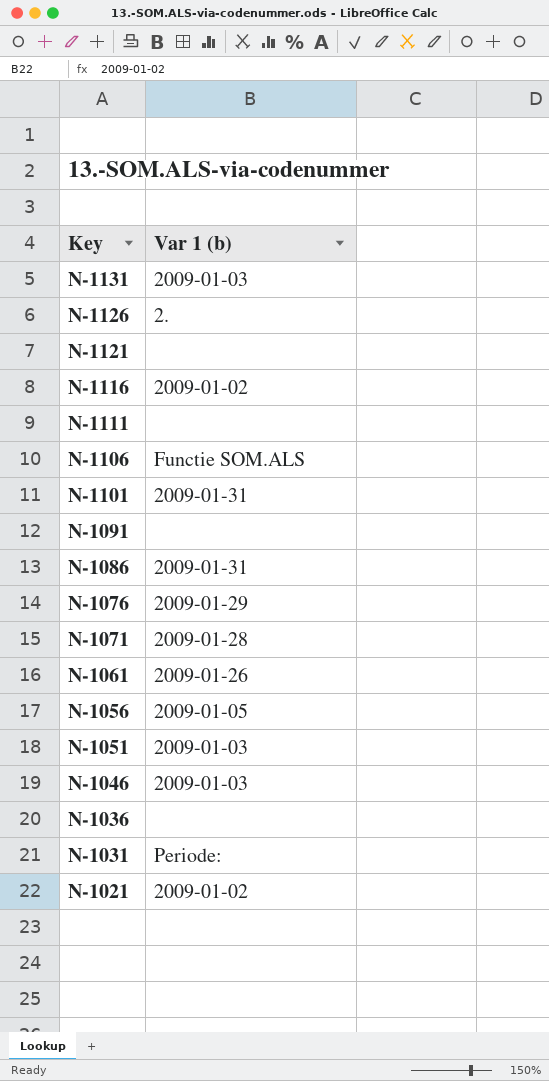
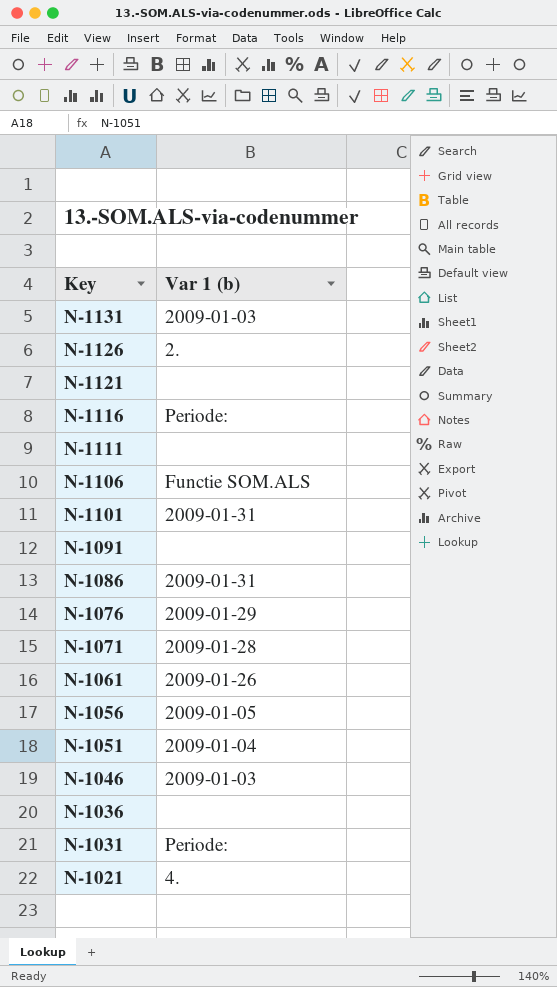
N-1116 | Var 1 (b): 2009-01-02 -> Periode:
N-1051 | Var 1 (b): 2009-01-03 -> 2009-01-04
N-1021 | Var 1 (b): 2009-01-02 -> 4.

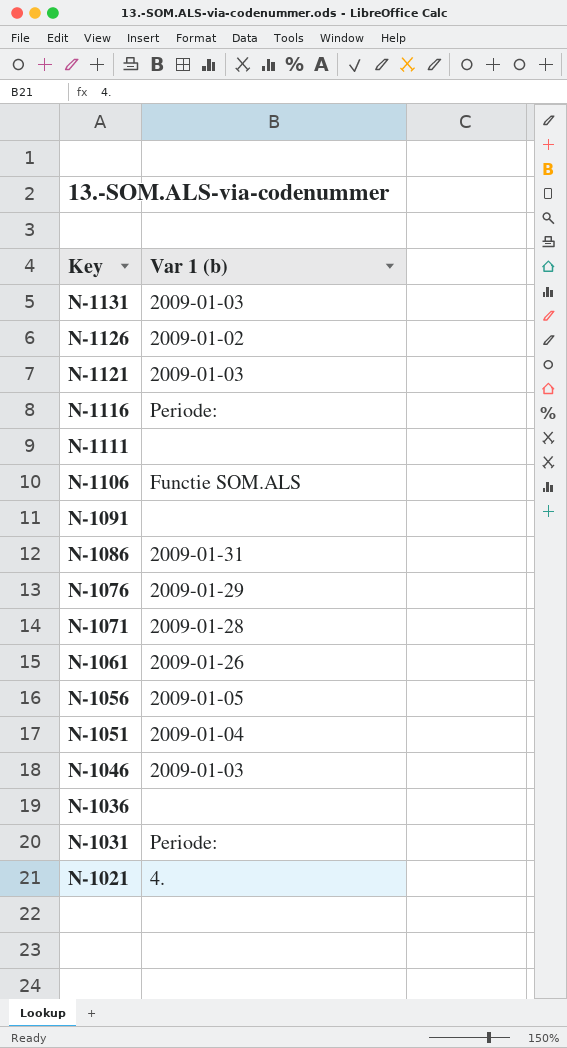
row N-1101: 2009-01-31 -> none
N-1126 | Var 1 (b): 2. -> 2009-01-02
N-1121 | Var 1 (b): none -> 2009-01-03

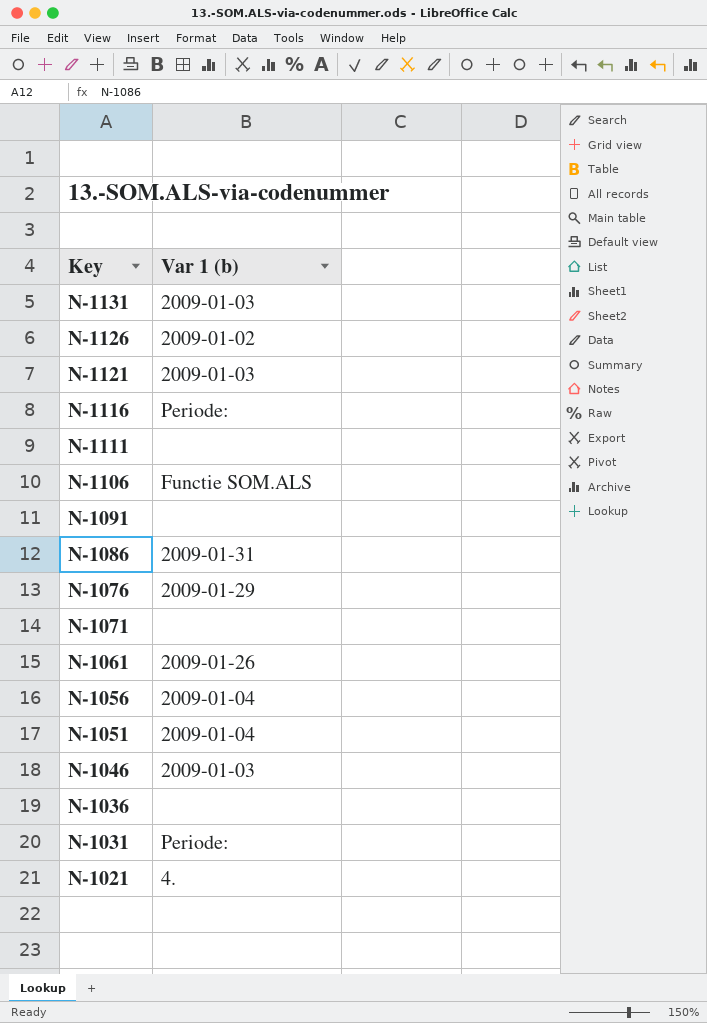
N-1071 | Var 1 (b): 2009-01-28 -> none
N-1056 | Var 1 (b): 2009-01-05 -> 2009-01-04

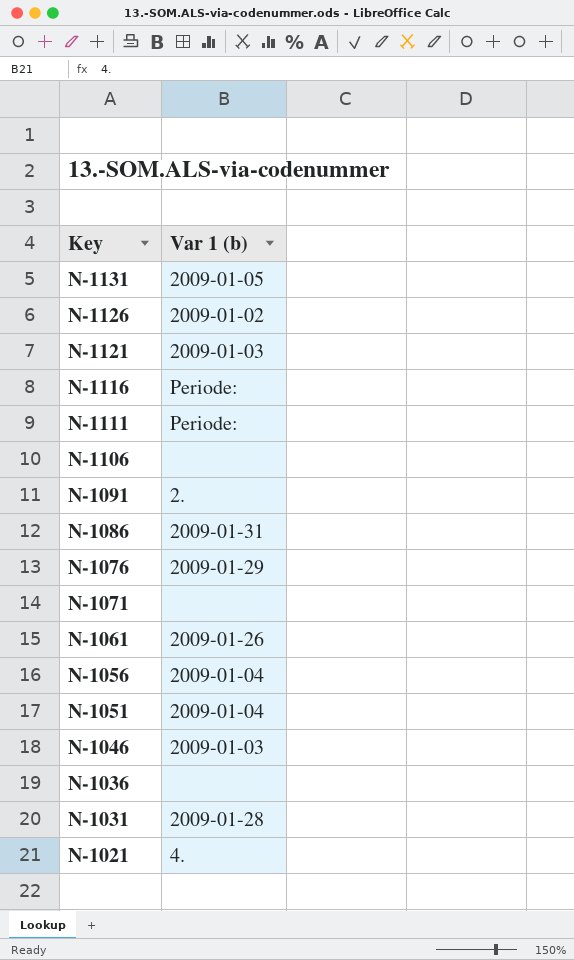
N-1131 | Var 1 (b): 2009-01-03 -> 2009-01-05
N-1111 | Var 1 (b): none -> Periode:
N-1106 | Var 1 (b): Functie SOM.ALS -> none
N-1091 | Var 1 (b): none -> 2.
N-1031 | Var 1 (b): Periode: -> 2009-01-28

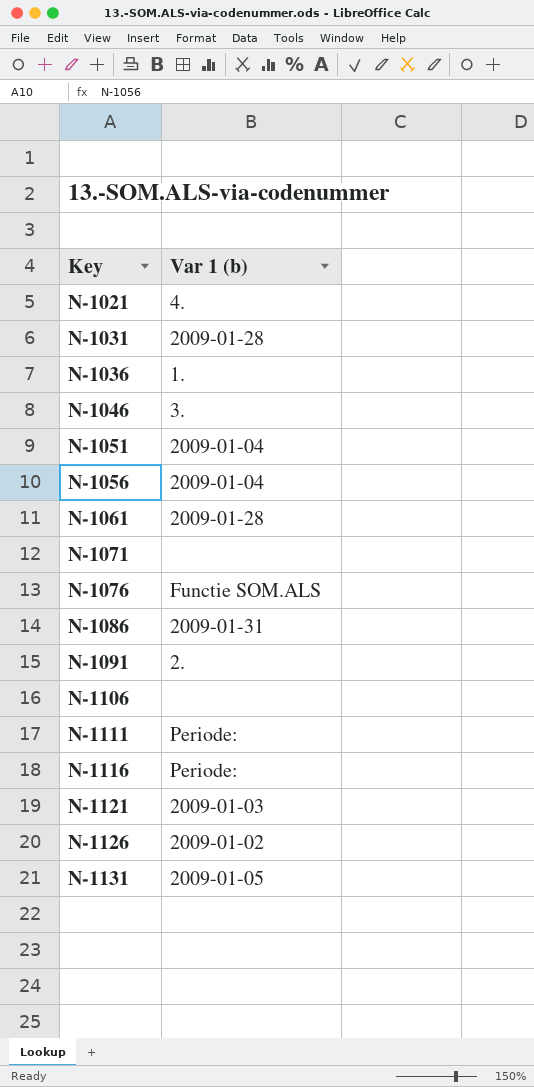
row order: Key descending -> Key ascending
N-1036 | Var 1 (b): none -> 1.
N-1046 | Var 1 (b): 2009-01-03 -> 3.
N-1061 | Var 1 (b): 2009-01-26 -> 2009-01-28
N-1076 | Var 1 (b): 2009-01-29 -> Functie SOM.ALS

